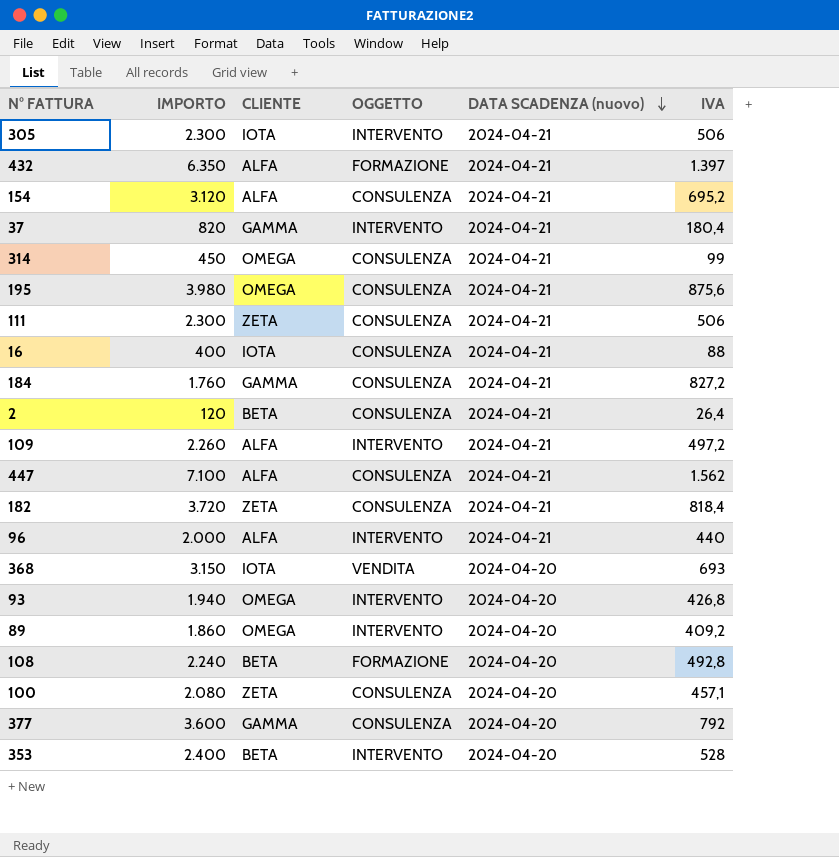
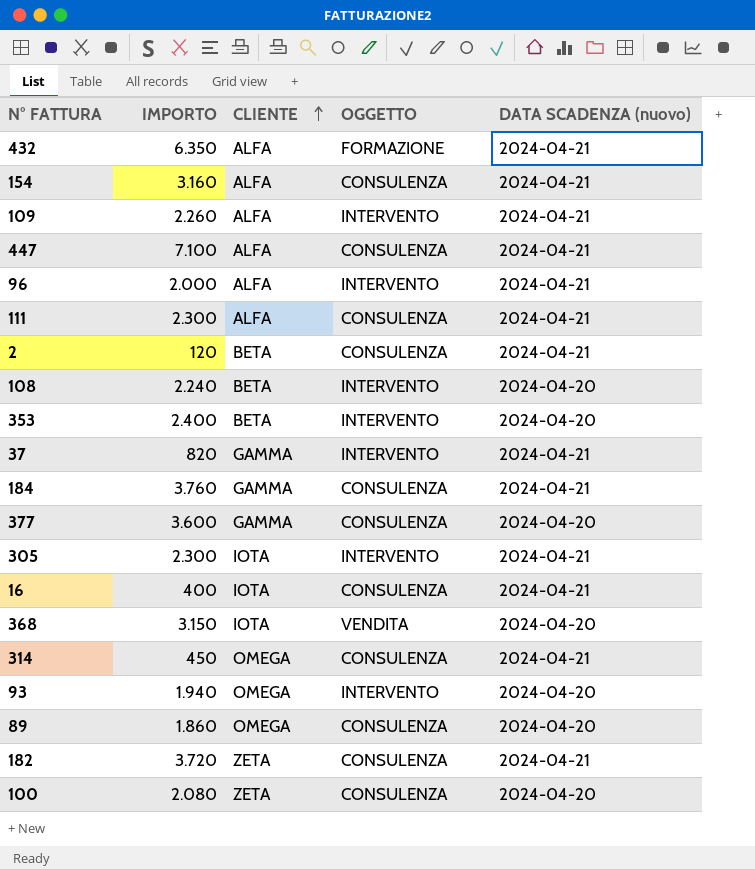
row order: DATA SCADENZA (nuovo) descending -> CLIENTE ascending
column IVA | position: 6 -> none
row 195: 3.980 | OMEGA | CONSULENZA | 2024-04-21 | 875,6 -> none
154 | IMPORTO: 3.120 -> 3.160
111 | CLIENTE: ZETA -> ALFA
108 | OGGETTO: FORMAZIONE -> INTERVENTO
184 | IMPORTO: 1.760 -> 3.760
89 | OGGETTO: INTERVENTO -> CONSULENZA

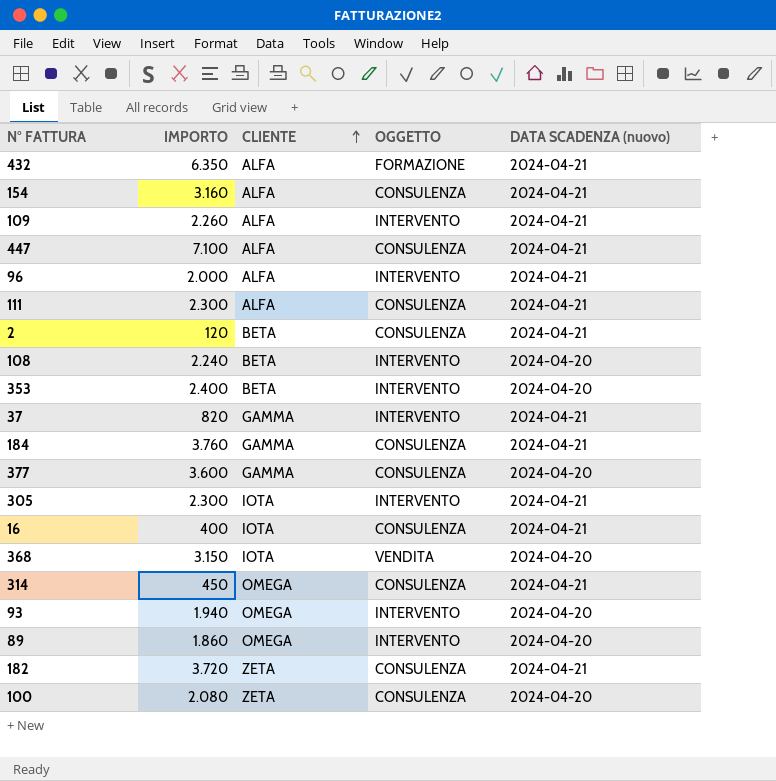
89 | OGGETTO: CONSULENZA -> INTERVENTO

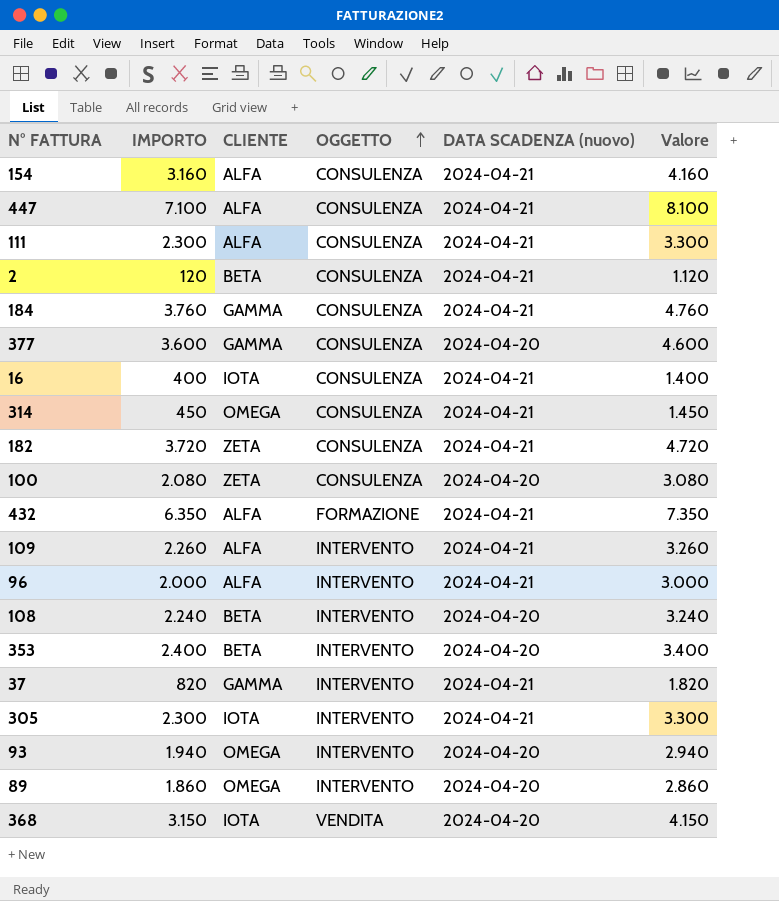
row order: CLIENTE ascending -> OGGETTO ascending
column Valore | formula: none -> [IMPORTO] + 1000

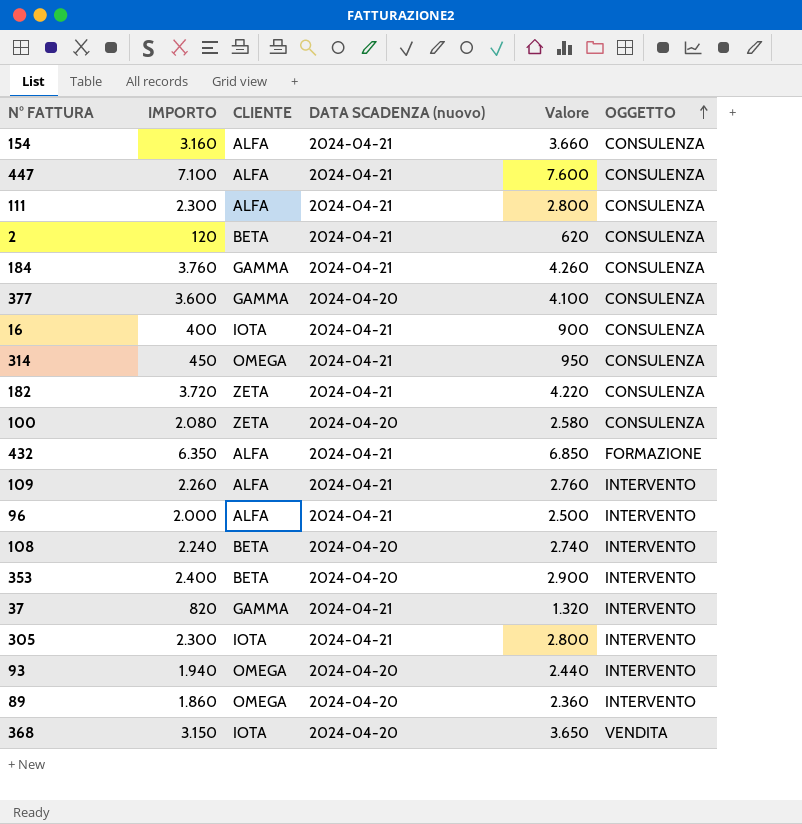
column Valore | formula: [IMPORTO] + 1000 -> [IMPORTO] + 500
column OGGETTO | position: 4 -> 6

